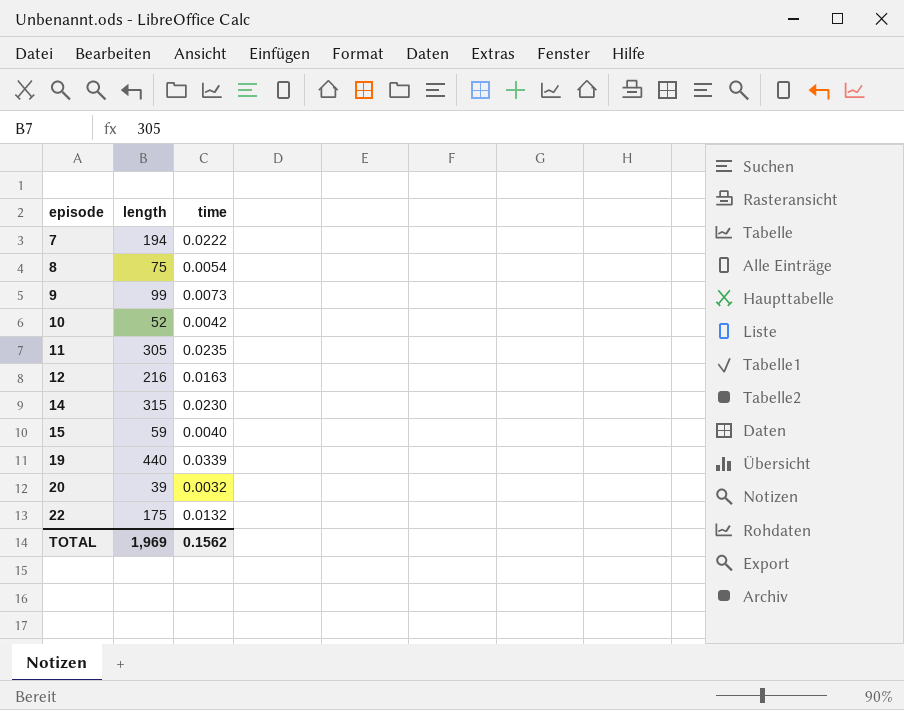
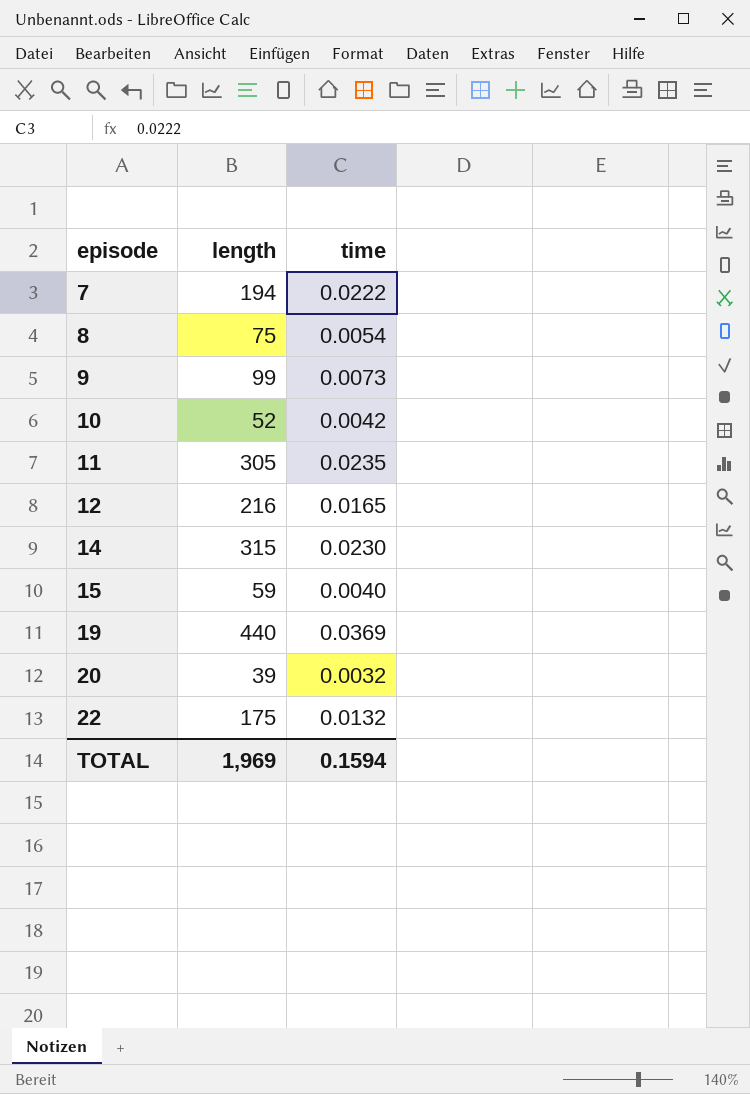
12 | time: 0.0163 -> 0.0165
19 | time: 0.0339 -> 0.0369
TOTAL | time: 0.1562 -> 0.1594

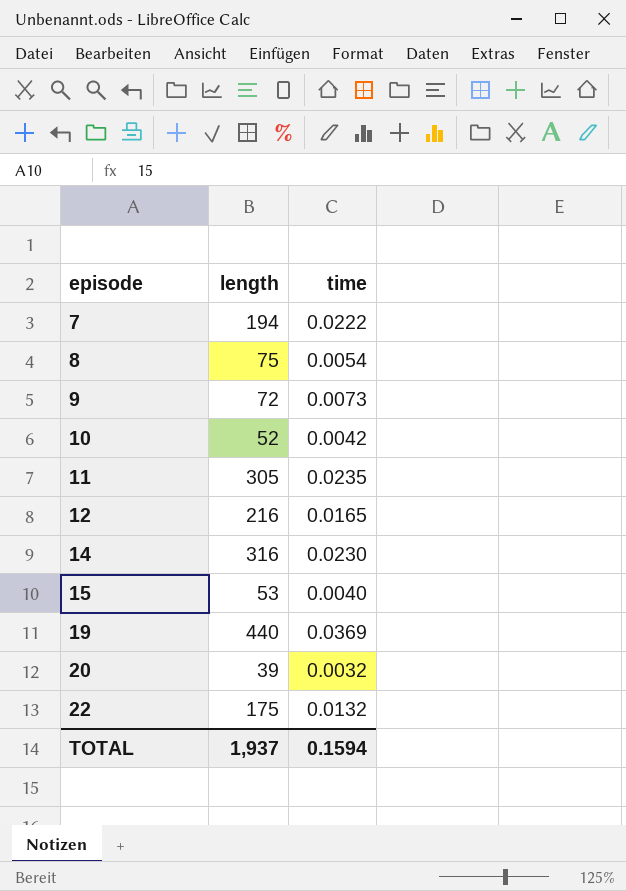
9 | length: 99 -> 72
14 | length: 315 -> 316
15 | length: 59 -> 53
TOTAL | length: 1,969 -> 1,937

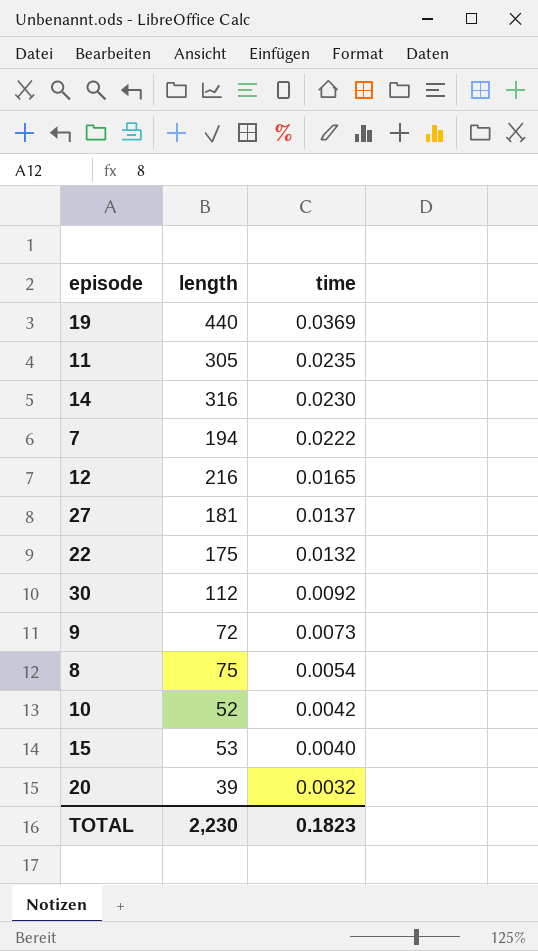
row order: episode ascending -> time descending
row 27: none -> 181 | 0.0137
row 30: none -> 112 | 0.0092
TOTAL | length: 1,937 -> 2,230
TOTAL | time: 0.1594 -> 0.1823

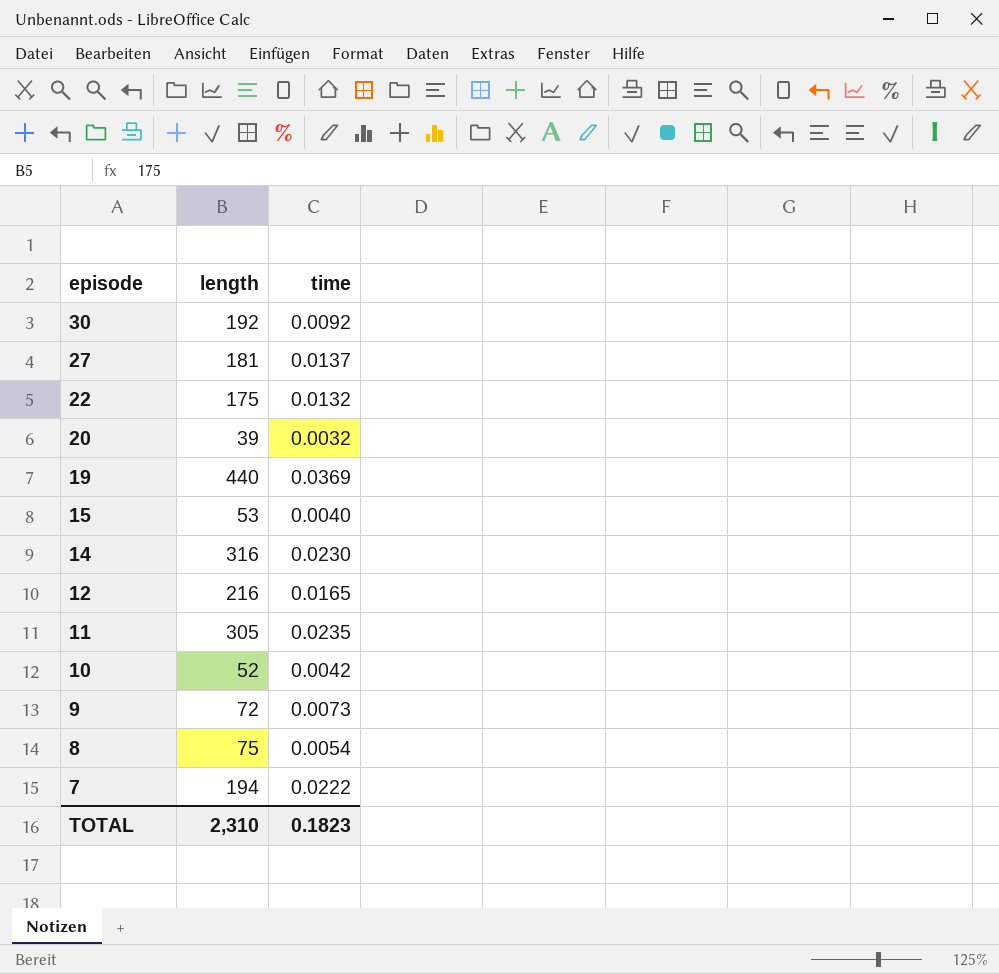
row order: time descending -> episode descending
30 | length: 112 -> 192
TOTAL | length: 2,230 -> 2,310

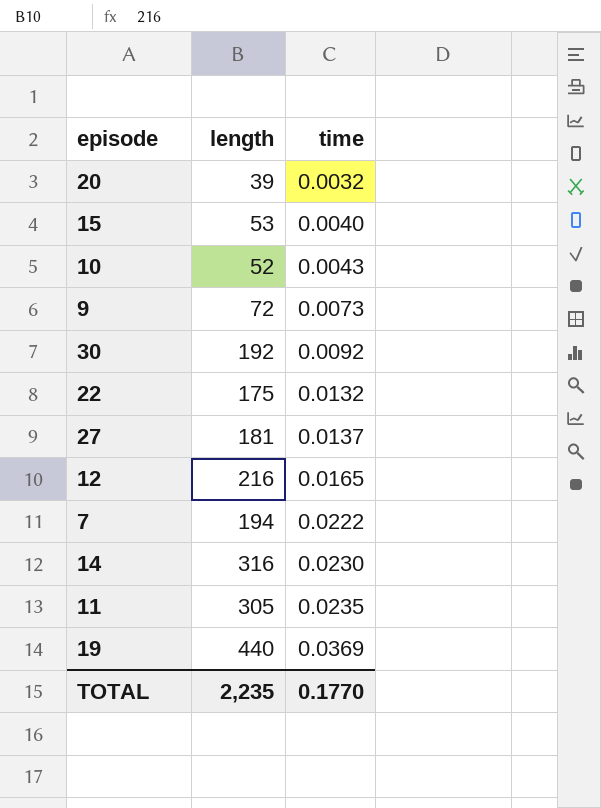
row order: episode descending -> time ascending
row 8: 75 | 0.0054 -> none
10 | time: 0.0042 -> 0.0043
TOTAL | length: 2,310 -> 2,235
TOTAL | time: 0.1823 -> 0.1770

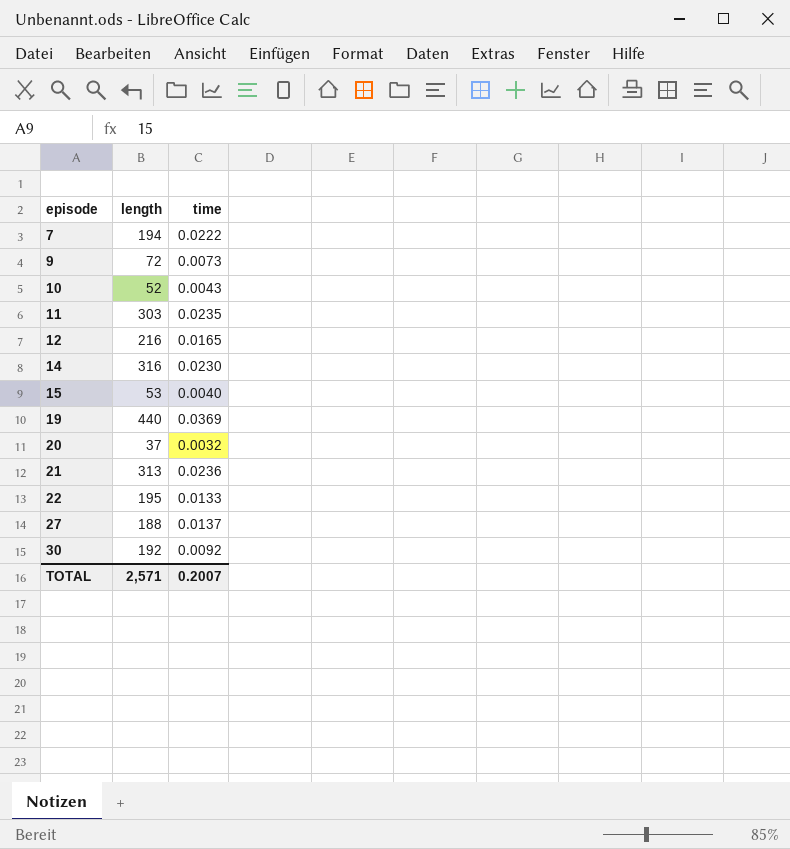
row order: time ascending -> episode ascending
11 | length: 305 -> 303
20 | length: 39 -> 37
row 21: none -> 313 | 0.0236
22 | length: 175 -> 195
22 | time: 0.0132 -> 0.0133
27 | length: 181 -> 188
TOTAL | length: 2,235 -> 2,571
TOTAL | time: 0.1770 -> 0.2007

